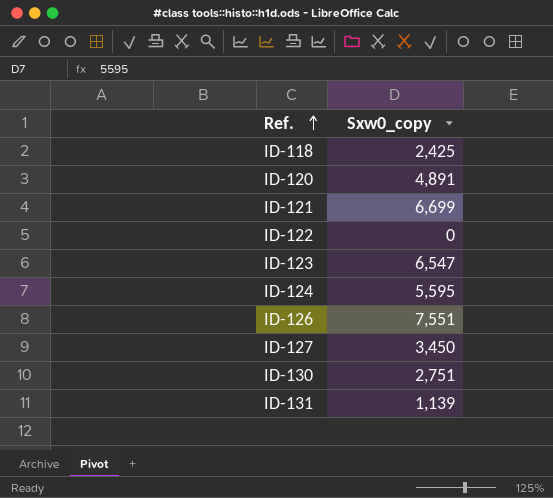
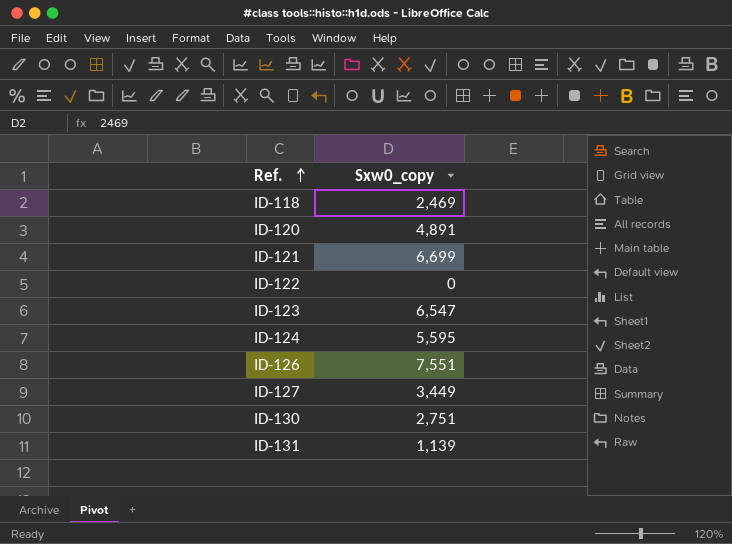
ID-118 | Sxw0_copy: 2,425 -> 2,469
ID-127 | Sxw0_copy: 3,450 -> 3,449

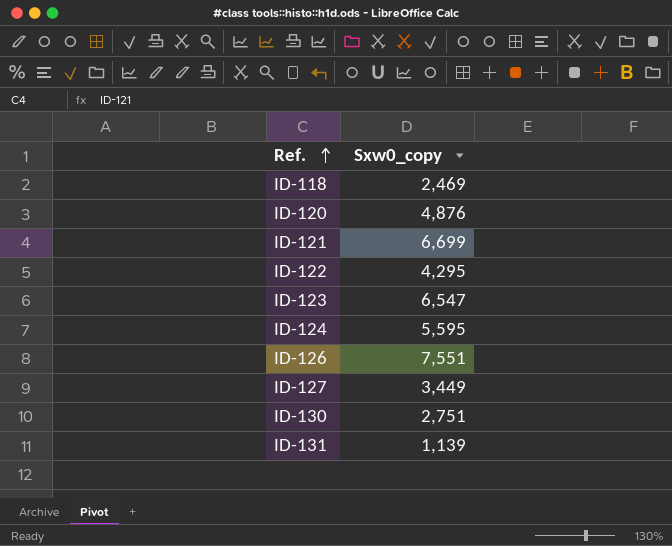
ID-120 | Sxw0_copy: 4,891 -> 4,876
ID-122 | Sxw0_copy: 0 -> 4,295

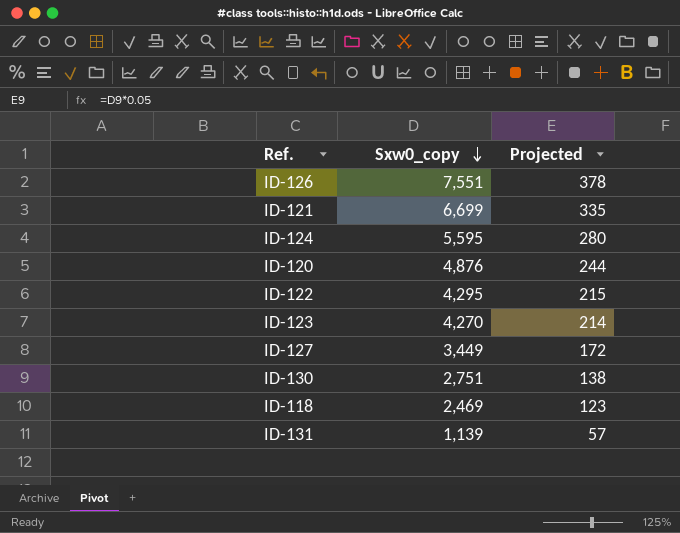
row order: Ref. ascending -> Sxw0_copy descending
column Projected | formula: none -> [Sxw0_copy] * 0.05
ID-123 | Sxw0_copy: 6,547 -> 4,270

